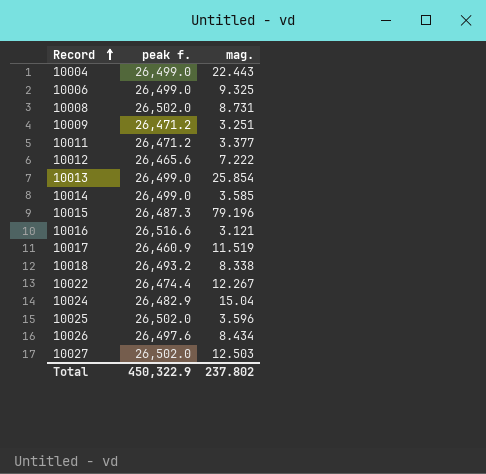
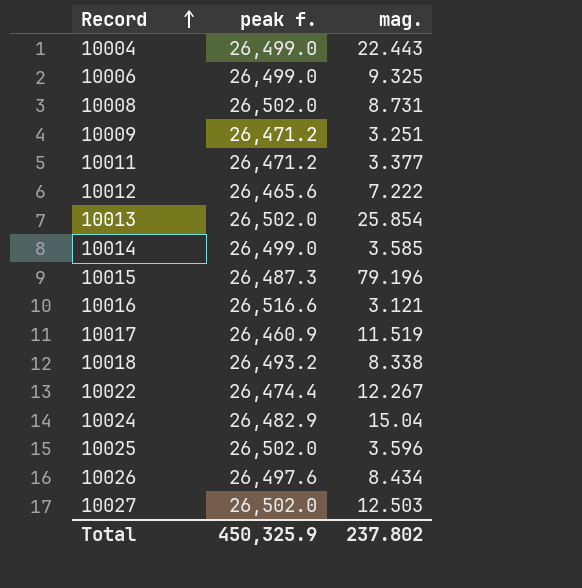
10013 | peak f.: 26,499.0 -> 26,502.0
Total | peak f.: 450,322.9 -> 450,325.9

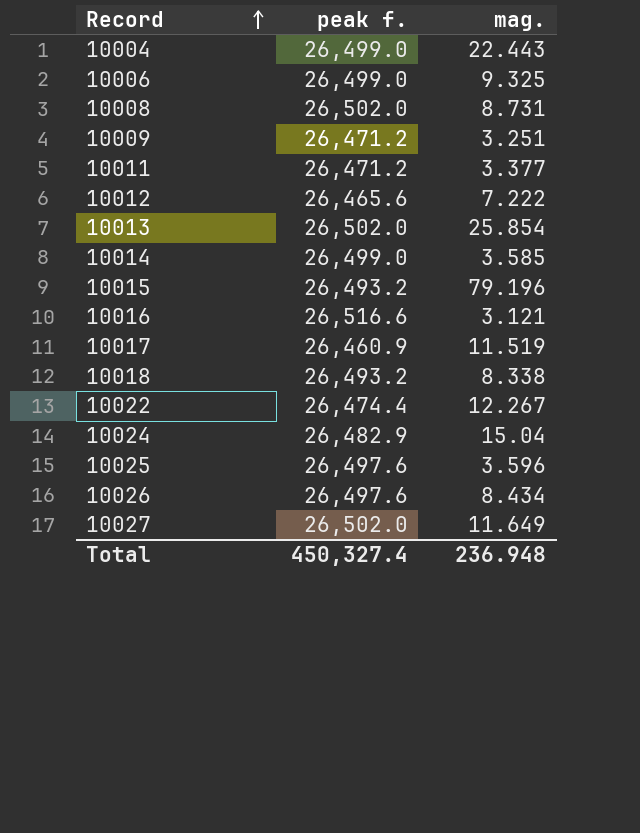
10015 | peak f.: 26,487.3 -> 26,493.2
10025 | peak f.: 26,502.0 -> 26,497.6
10027 | mag.: 12.503 -> 11.649
Total | peak f.: 450,325.9 -> 450,327.4
Total | mag.: 237.802 -> 236.948

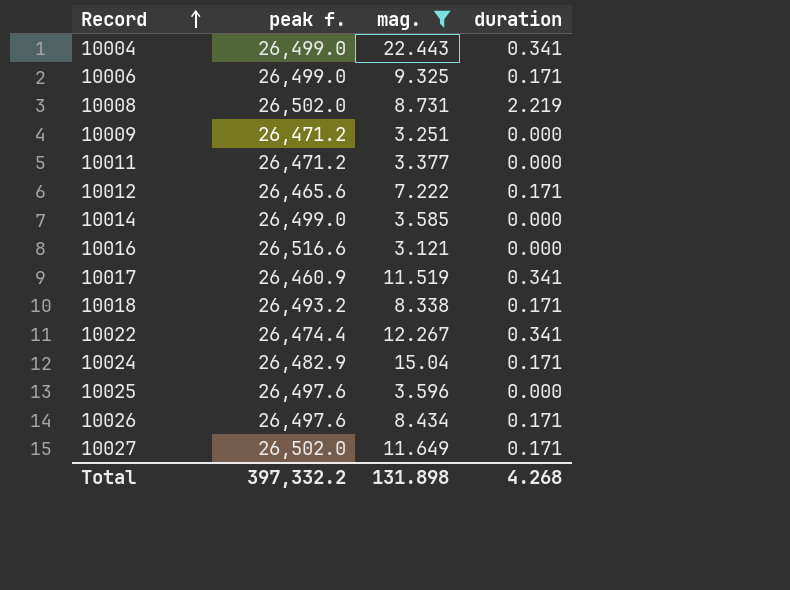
filter: none -> mag. <= 22.443
column duration | position: none -> 4
Total | peak f.: 450,327.4 -> 397,332.2
Total | mag.: 236.948 -> 131.898

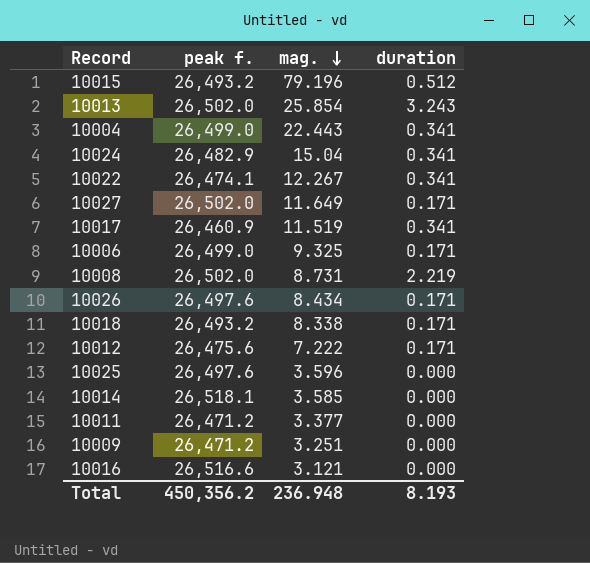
filter: mag. <= 22.443 -> none
row order: Record ascending -> mag. descending
10024 | duration: 0.171 -> 0.341
10022 | peak f.: 26,474.4 -> 26,474.1
10012 | peak f.: 26,465.6 -> 26,475.6
10014 | peak f.: 26,499.0 -> 26,518.1
Total | peak f.: 397,332.2 -> 450,356.2
Total | mag.: 131.898 -> 236.948
Total | duration: 4.268 -> 8.193

